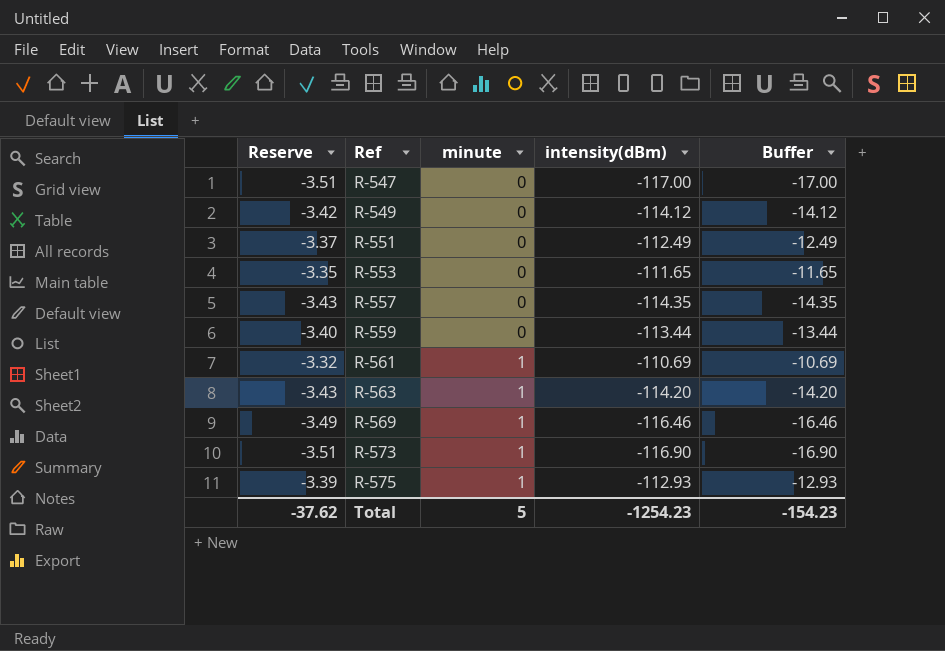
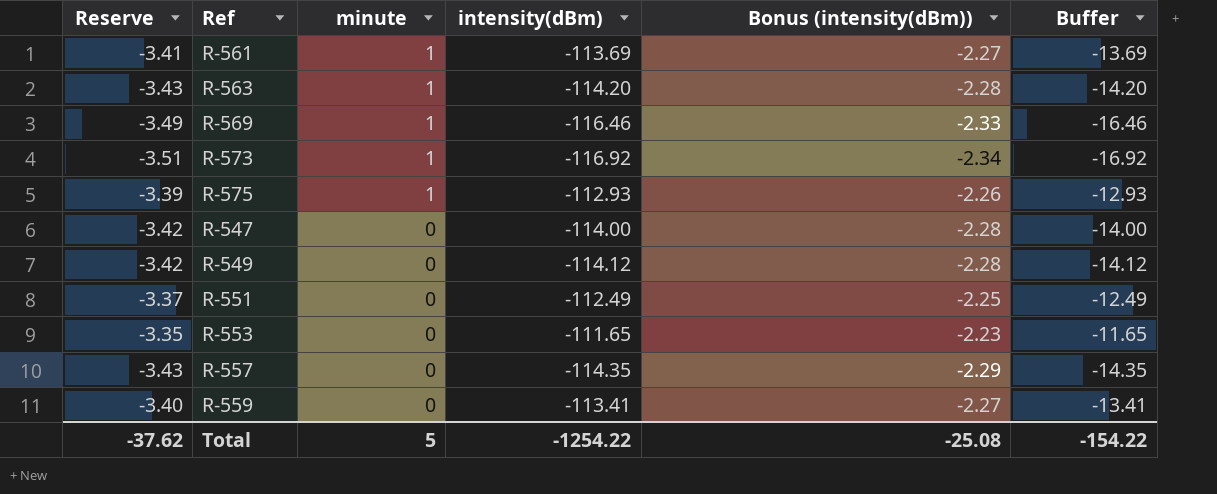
row order: Ref ascending -> minute descending
column Bonus (intensity(dBm)) | formula: none -> [intensity(dBm)] * 0.02
R-561 | Reserve: -3.32 -> -3.41
R-561 | intensity(dBm): -110.69 -> -113.69
R-561 | Buffer: -10.69 -> -13.69
R-573 | intensity(dBm): -116.90 -> -116.92
R-573 | Buffer: -16.90 -> -16.92
R-547 | Reserve: -3.51 -> -3.42
R-547 | intensity(dBm): -117.00 -> -114.00
R-547 | Buffer: -17.00 -> -14.00
R-559 | intensity(dBm): -113.44 -> -113.41
R-559 | Buffer: -13.44 -> -13.41
Total | intensity(dBm): -1254.23 -> -1254.22
Total | Buffer: -154.23 -> -154.22

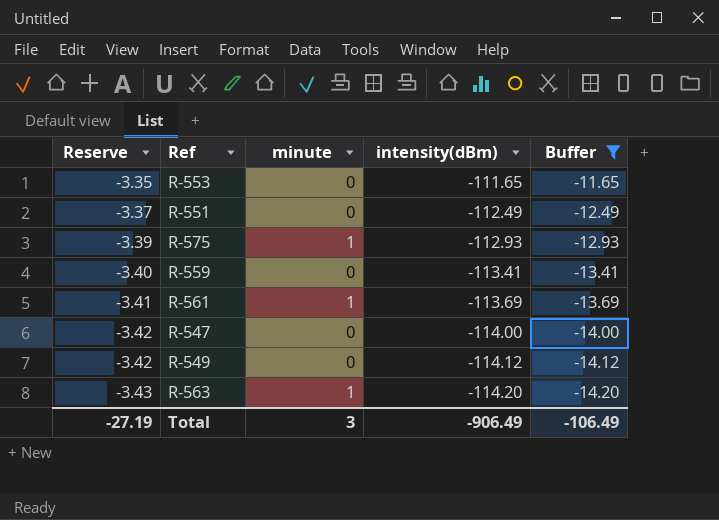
filter: none -> Buffer >= -14.20
row order: minute descending -> Reserve descending
column Bonus (intensity(dBm)) | formula: [intensity(dBm)] * 0.02 -> none
Total | Reserve: -37.62 -> -27.19
Total | minute: 5 -> 3
Total | intensity(dBm): -1254.22 -> -906.49
Total | Buffer: -154.22 -> -106.49

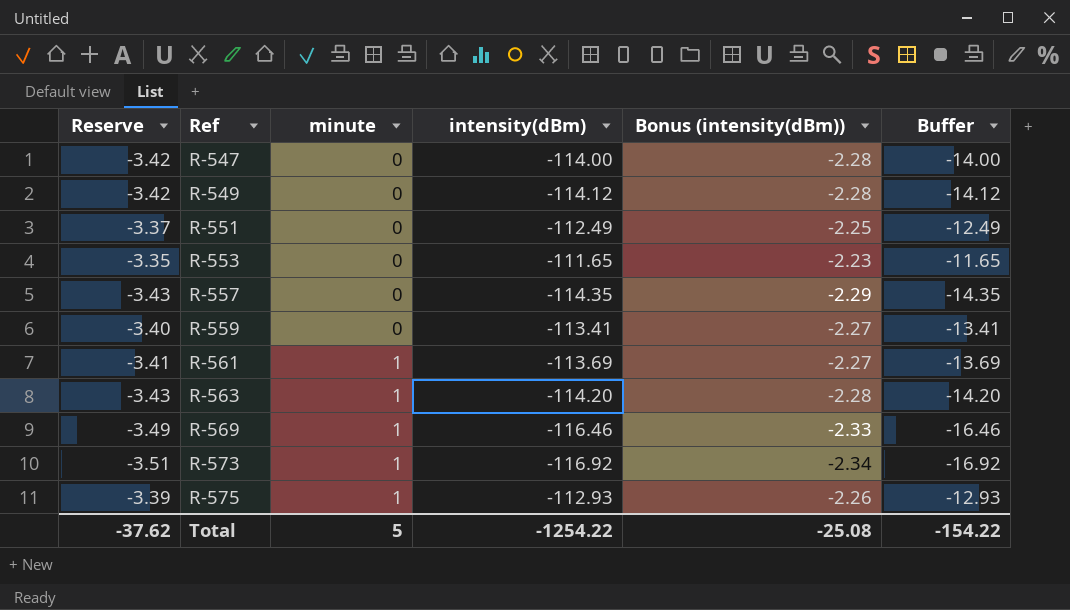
filter: Buffer >= -14.20 -> none
row order: Reserve descending -> Ref ascending
column Bonus (intensity(dBm)) | formula: none -> [intensity(dBm)] * 0.02
Total | Reserve: -27.19 -> -37.62
Total | minute: 3 -> 5
Total | intensity(dBm): -906.49 -> -1254.22
Total | Buffer: -106.49 -> -154.22

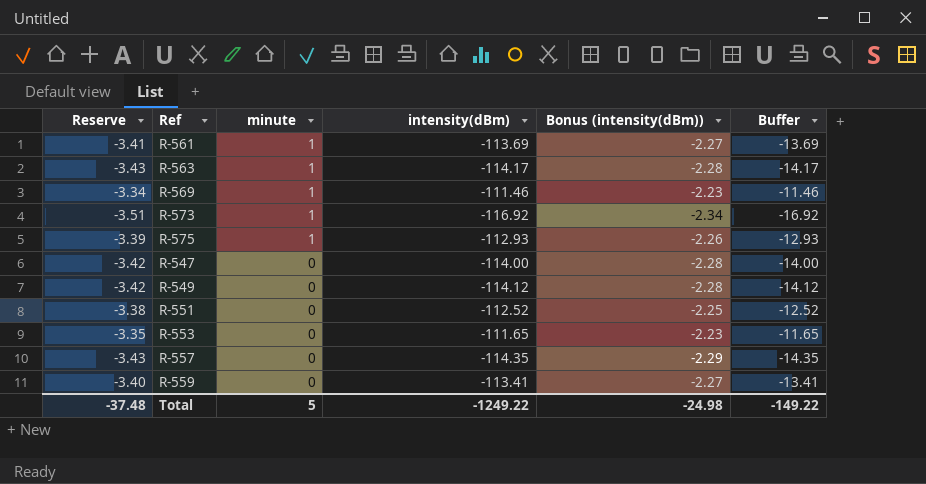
row order: Ref ascending -> minute descending
R-563 | intensity(dBm): -114.20 -> -114.17
R-563 | Buffer: -14.20 -> -14.17
R-569 | Reserve: -3.49 -> -3.34
R-569 | intensity(dBm): -116.46 -> -111.46
R-569 | Bonus (intensity(dBm)): -2.33 -> -2.23
R-569 | Buffer: -16.46 -> -11.46
R-551 | Reserve: -3.37 -> -3.38
R-551 | intensity(dBm): -112.49 -> -112.52
R-551 | Buffer: -12.49 -> -12.52
Total | Reserve: -37.62 -> -37.48
Total | intensity(dBm): -1254.22 -> -1249.22
Total | Bonus (intensity(dBm)): -25.08 -> -24.98
Total | Buffer: -154.22 -> -149.22

